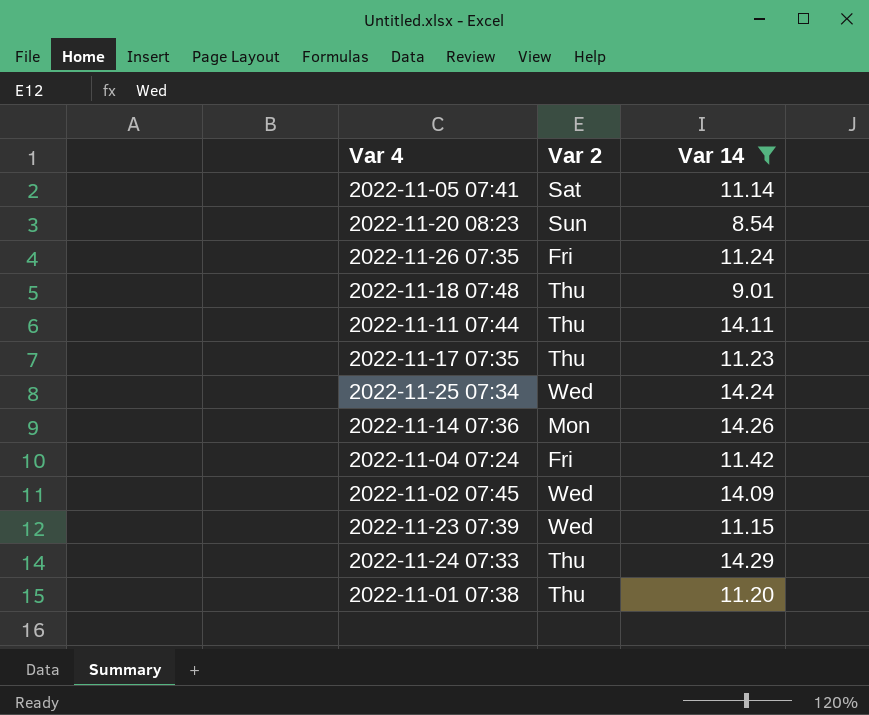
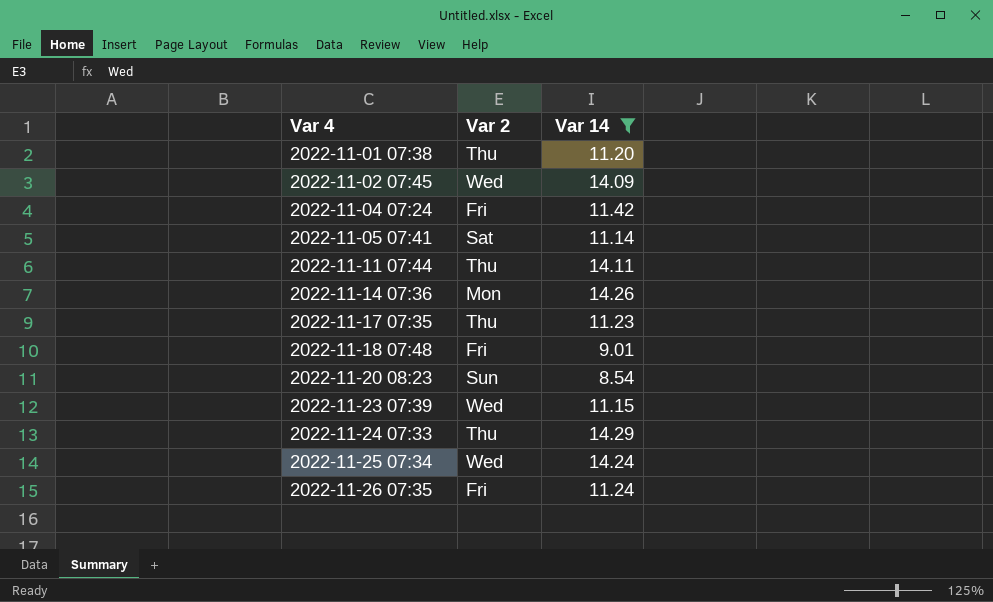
row order: none -> Var 4 ascending
2022-11-18 07:48 | Var 2: Thu -> Fri

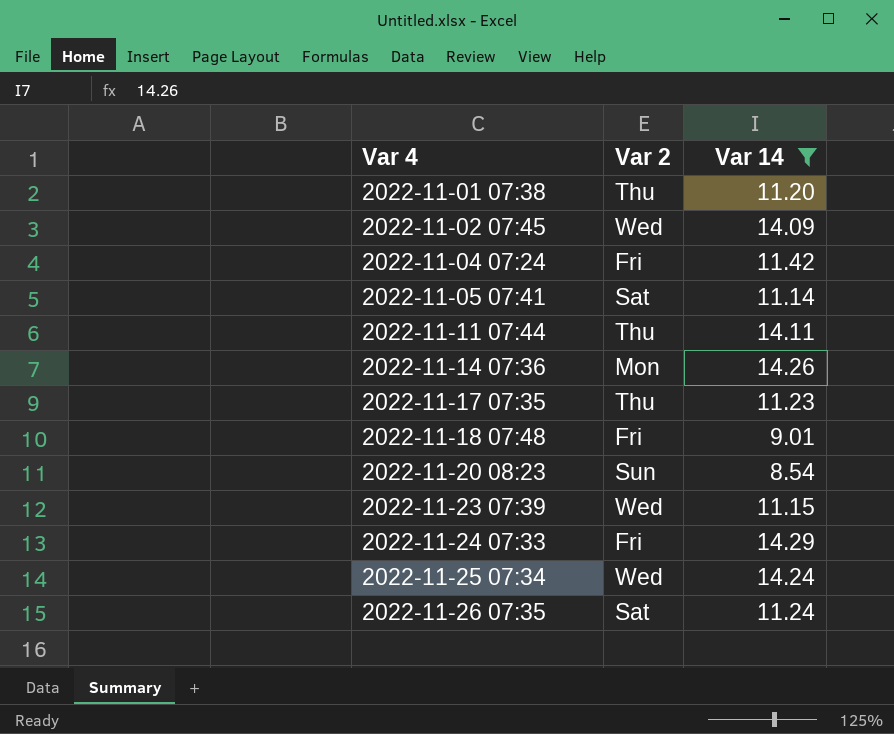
2022-11-24 07:33 | Var 2: Thu -> Fri
2022-11-26 07:35 | Var 2: Fri -> Sat

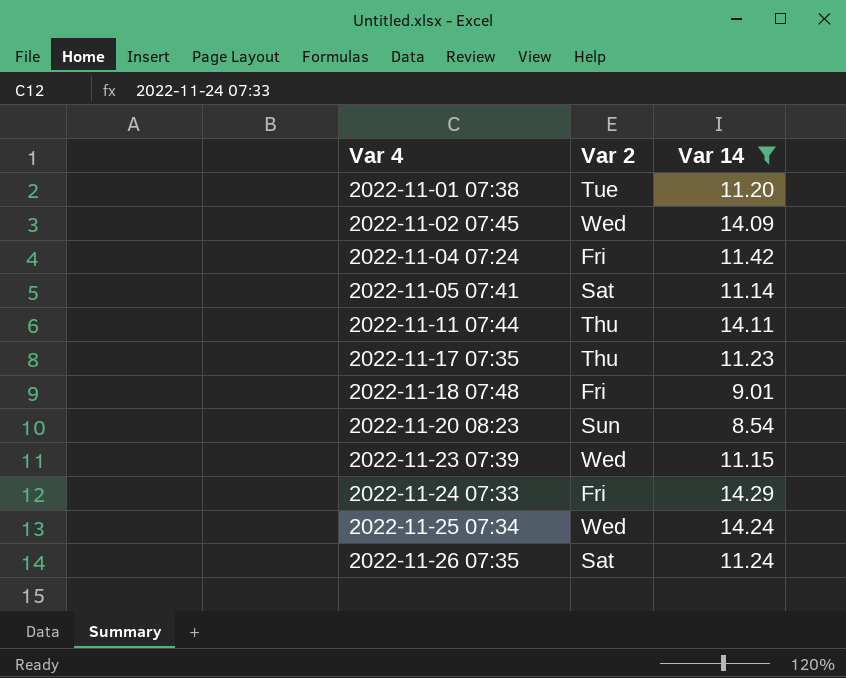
row 2022-11-14 07:36: Mon | 14.26 -> none
2022-11-01 07:38 | Var 2: Thu -> Tue

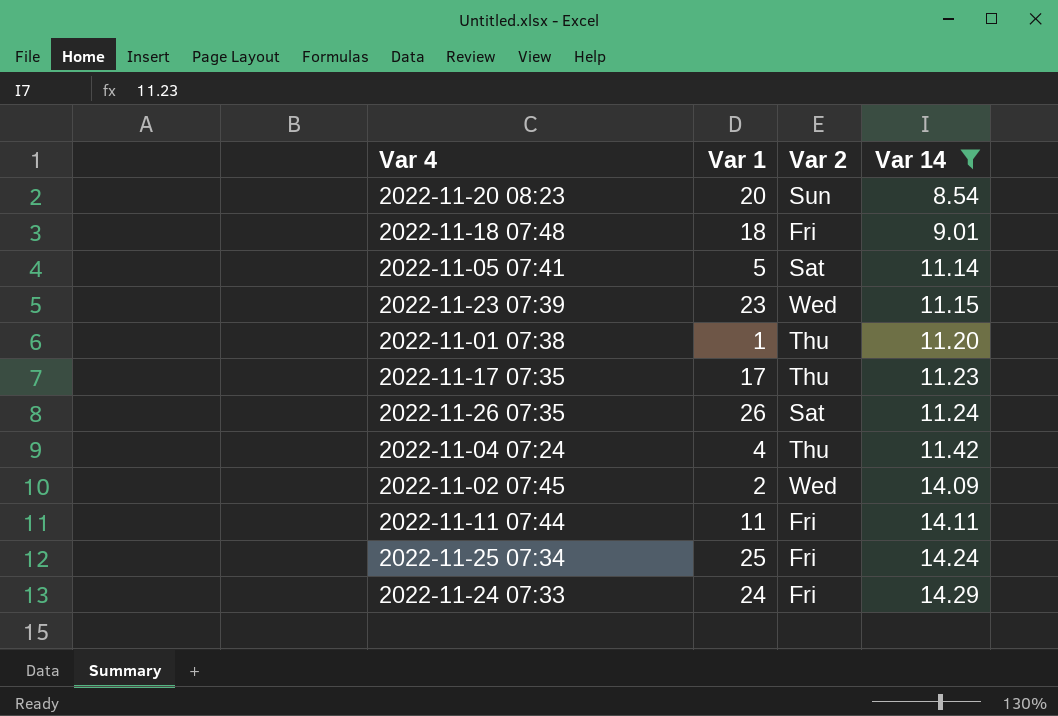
row order: Var 4 ascending -> Var 14 ascending
column Var 1 | position: none -> 2
2022-11-01 07:38 | Var 2: Tue -> Thu
2022-11-04 07:24 | Var 2: Fri -> Thu
2022-11-11 07:44 | Var 2: Thu -> Fri
2022-11-25 07:34 | Var 2: Wed -> Fri

